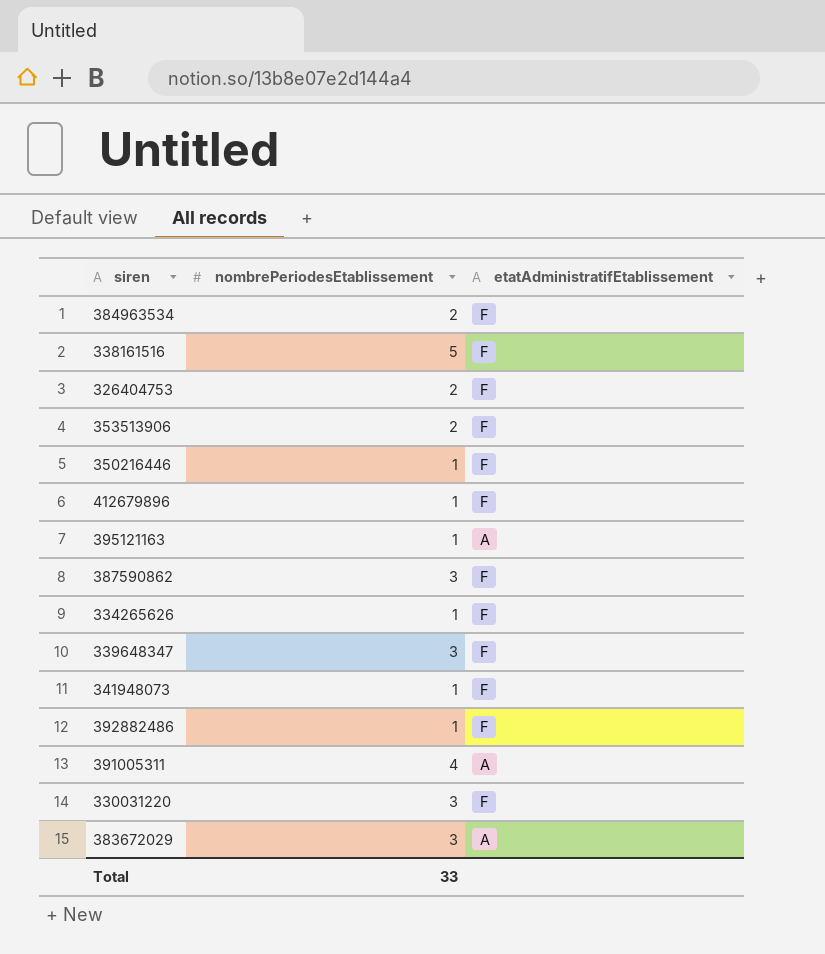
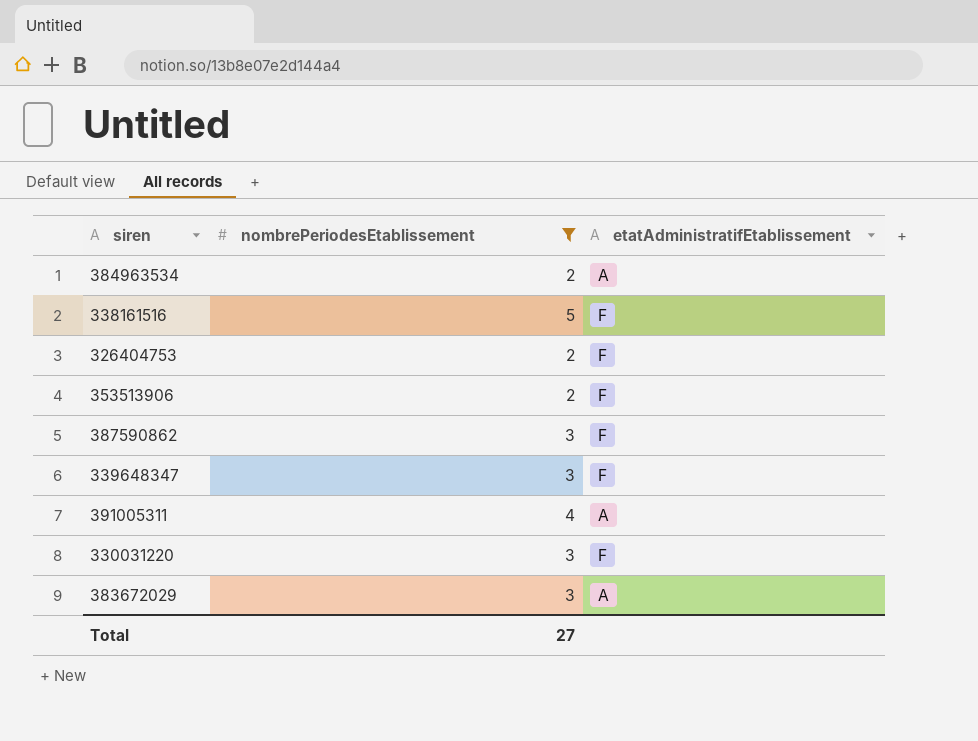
filter: none -> nombrePeriodesEtablissement != 1
384963534 | etatAdministratifEtablissement: F -> A
Total | nombrePeriodesEtablissement: 33 -> 27

